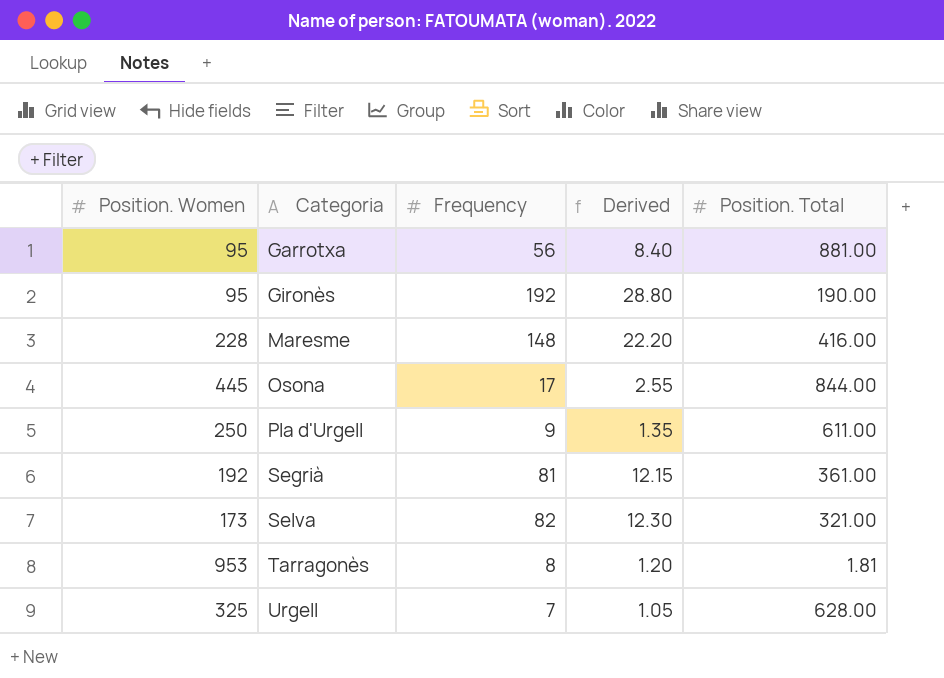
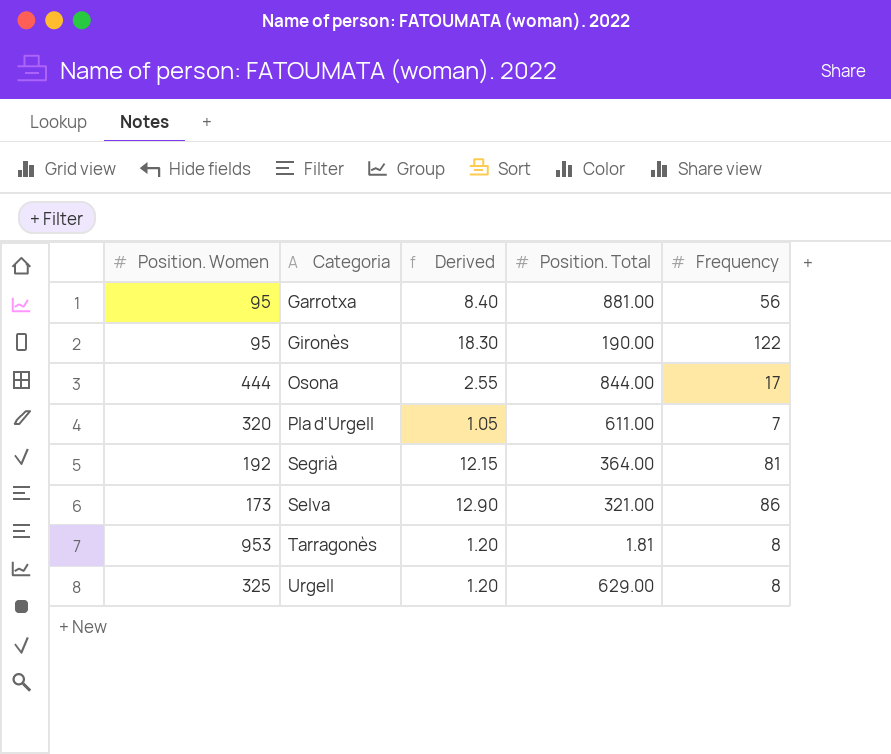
column Frequency | position: 3 -> 5
row Maresme: 228 | 148 | 22.20 | 416.00 -> none
Gironès | Derived: 28.80 -> 18.30
Gironès | Frequency: 192 -> 122
Osona | Position. Women: 445 -> 444
Pla d'Urgell | Position. Women: 250 -> 320
Pla d'Urgell | Derived: 1.35 -> 1.05
Pla d'Urgell | Frequency: 9 -> 7
Segrià | Position. Total: 361.00 -> 364.00
Selva | Derived: 12.30 -> 12.90
Selva | Frequency: 82 -> 86
Urgell | Derived: 1.05 -> 1.20
Urgell | Position. Total: 628.00 -> 629.00
Urgell | Frequency: 7 -> 8

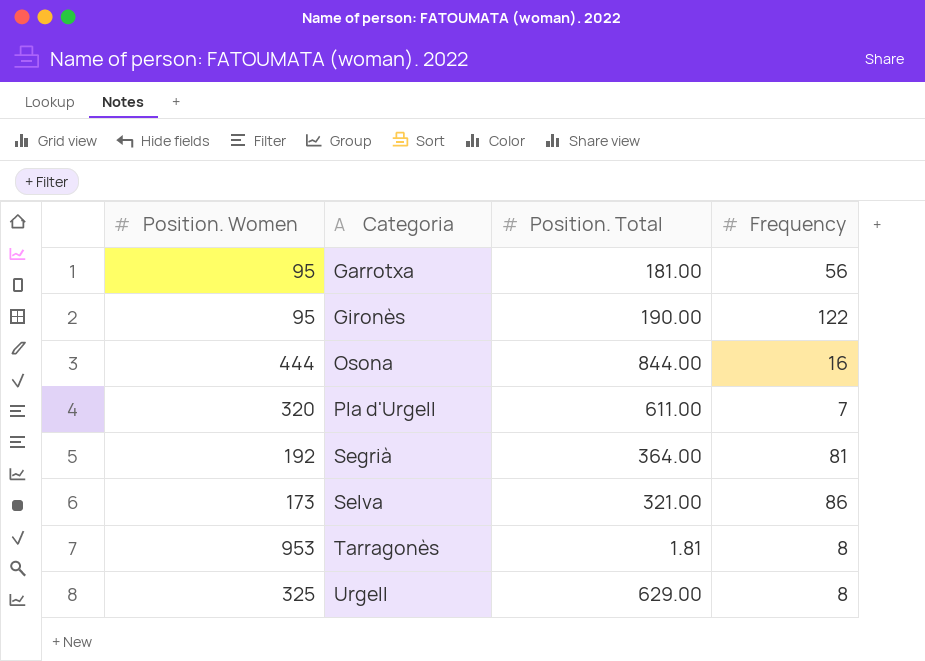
column Derived | formula: [Frequency] * 0.15 -> none
Garrotxa | Position. Total: 881.00 -> 181.00
Osona | Frequency: 17 -> 16

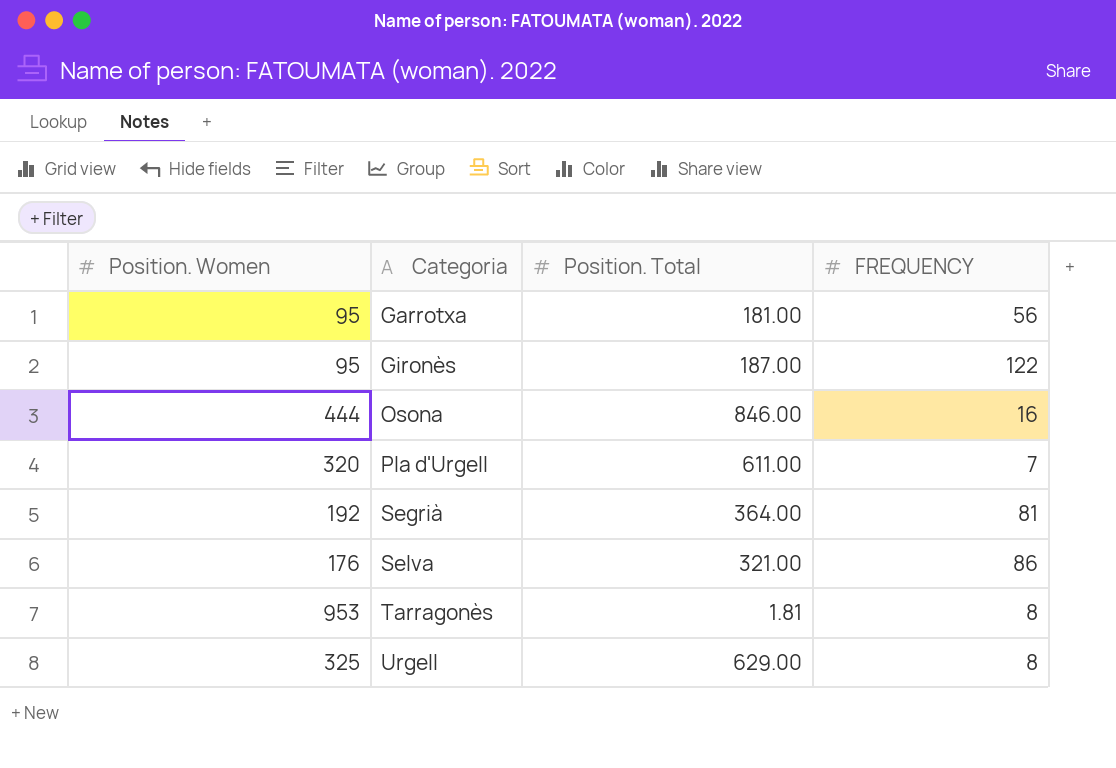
column name: Frequency -> FREQUENCY
Gironès | Position. Total: 190.00 -> 187.00
Osona | Position. Total: 844.00 -> 846.00
Selva | Position. Women: 173 -> 176

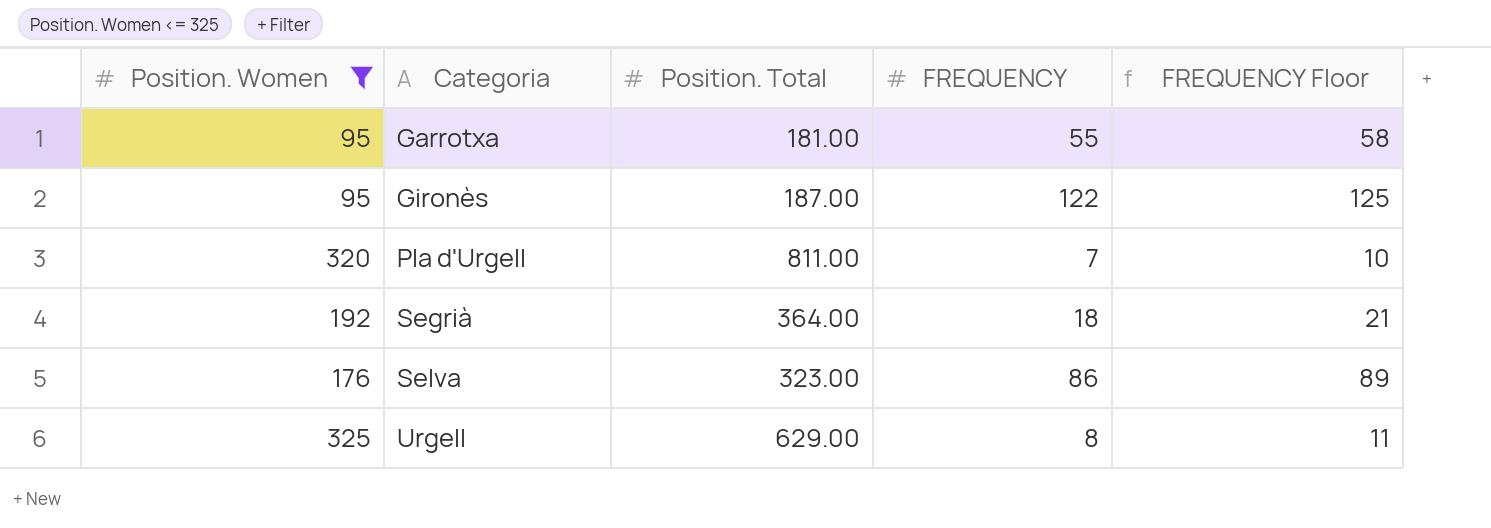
filter: none -> Position. Women <= 325
column FREQUENCY Floor | formula: none -> [FREQUENCY] + 3
Garrotxa | FREQUENCY: 56 -> 55
Pla d'Urgell | Position. Total: 611.00 -> 811.00
Segrià | FREQUENCY: 81 -> 18
Selva | Position. Total: 321.00 -> 323.00

